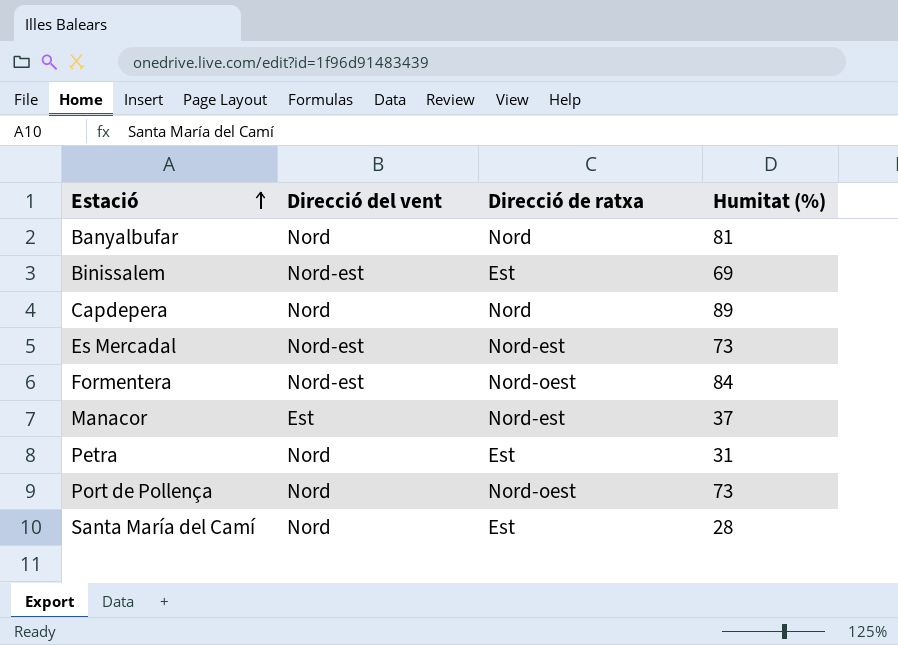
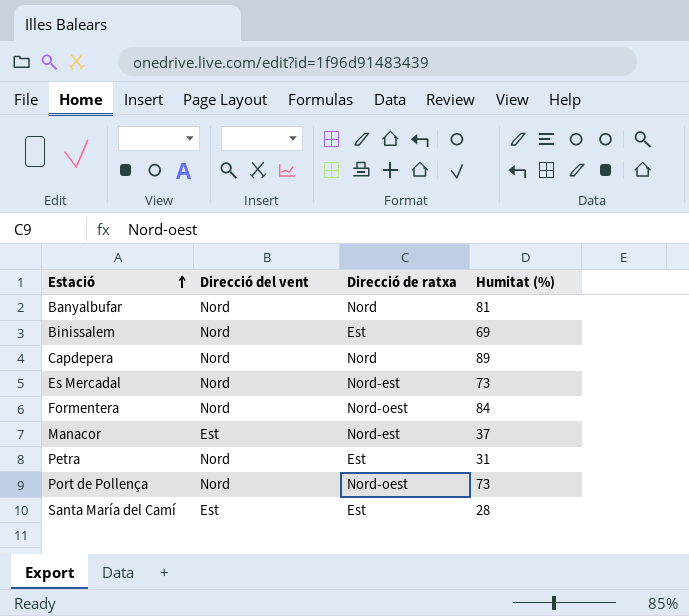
Binissalem | Direcció del vent: Nord-est -> Nord
Es Mercadal | Direcció del vent: Nord-est -> Nord
Formentera | Direcció del vent: Nord-est -> Nord
Santa María del Camí | Direcció del vent: Nord -> Est

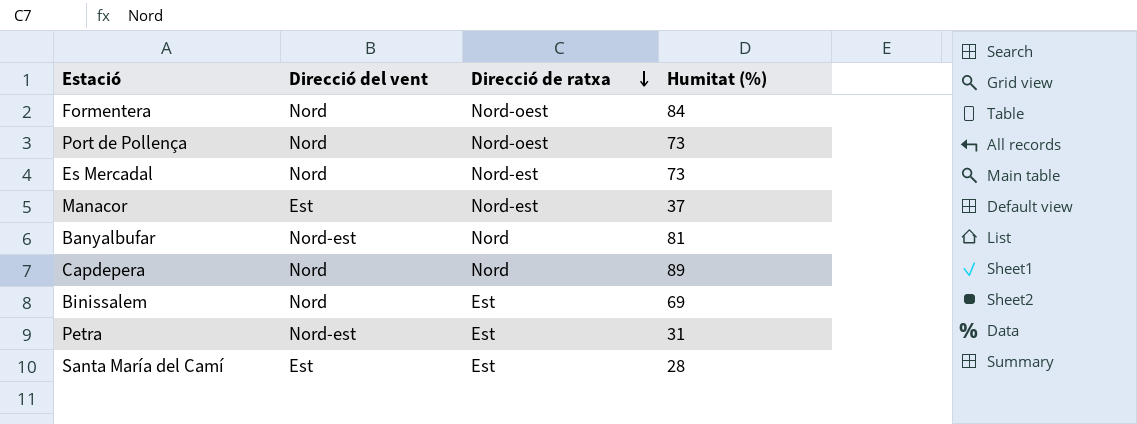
row order: Estació ascending -> Direcció de ratxa descending
Banyalbufar | Direcció del vent: Nord -> Nord-est
Petra | Direcció del vent: Nord -> Nord-est

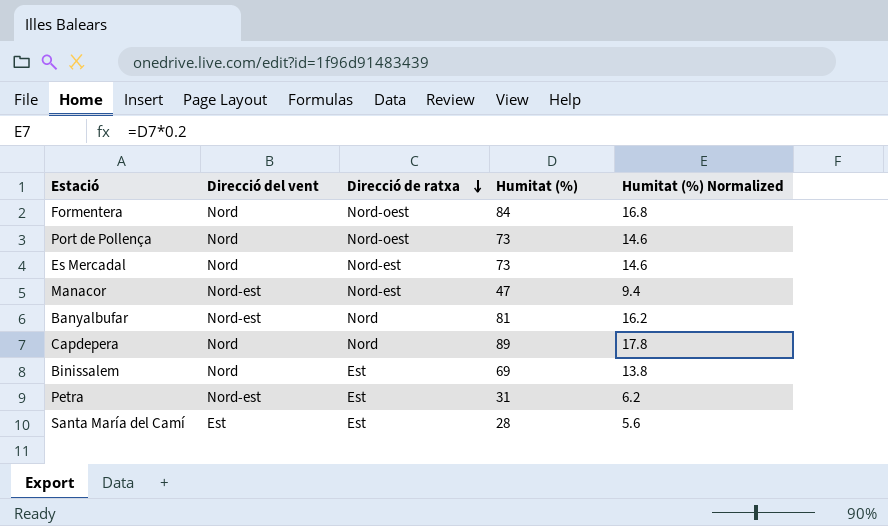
column Humitat (%) Normalized | formula: none -> [Humitat (%)] * 0.2
Manacor | Direcció del vent: Est -> Nord-est
Manacor | Humitat (%): 37 -> 47

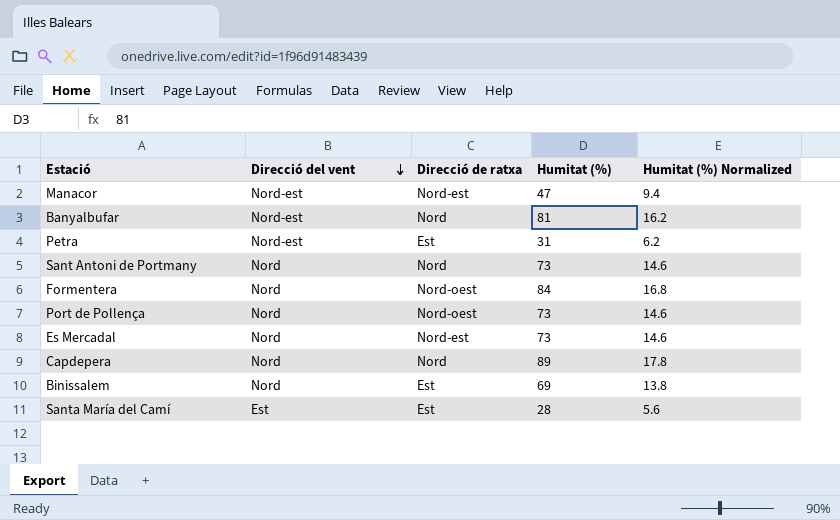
row order: Direcció de ratxa descending -> Direcció del vent descending
row Sant Antoni de Portmany: none -> Nord | Nord | 73 | 14.6

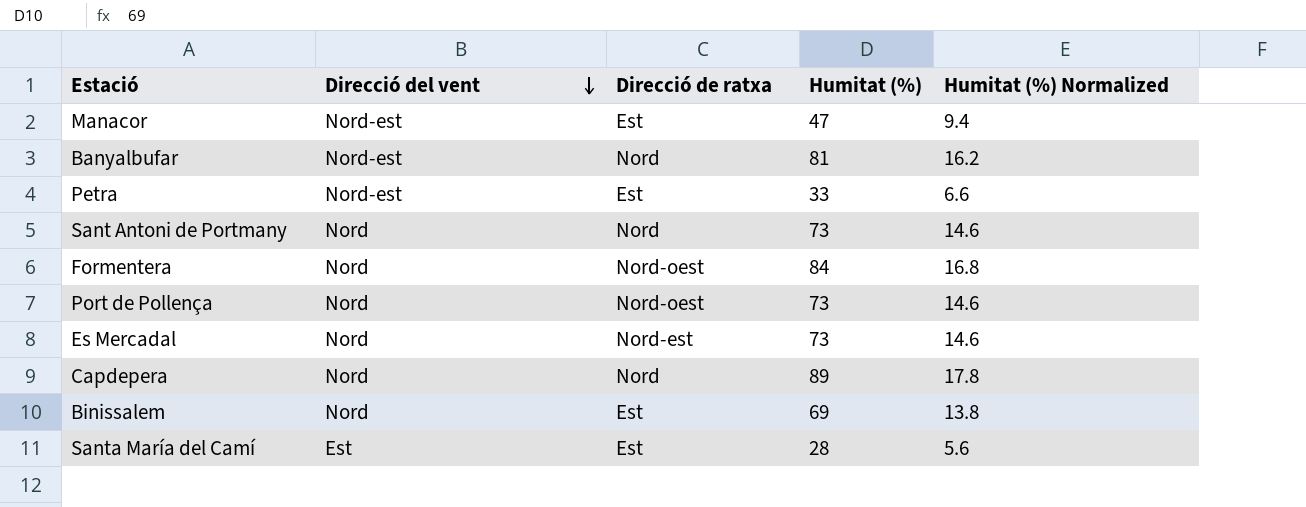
Manacor | Direcció de ratxa: Nord-est -> Est
Petra | Humitat (%): 31 -> 33
Petra | Humitat (%) Normalized: 6.2 -> 6.6

